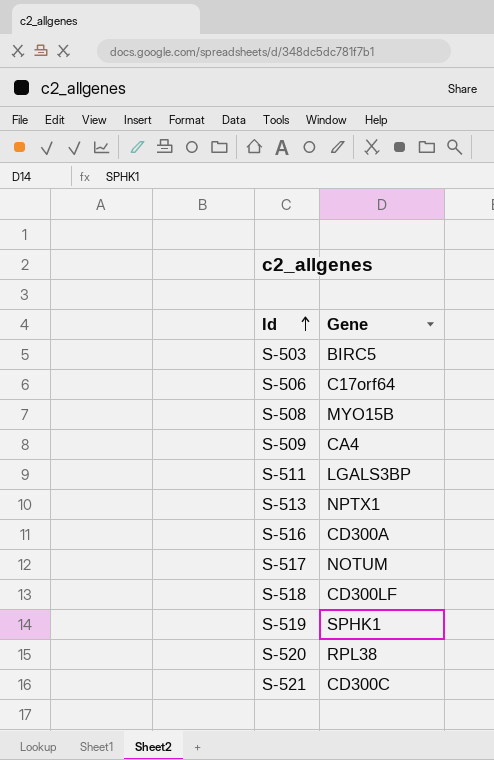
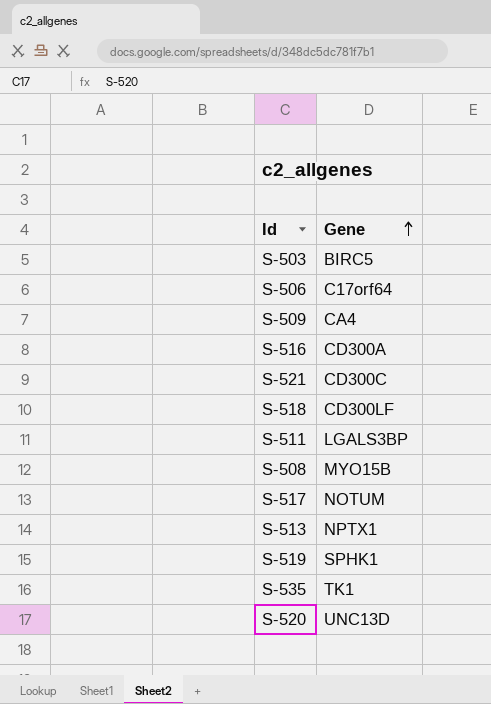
row order: Id ascending -> Gene ascending
row S-535: none -> TK1
S-520 | Gene: RPL38 -> UNC13D

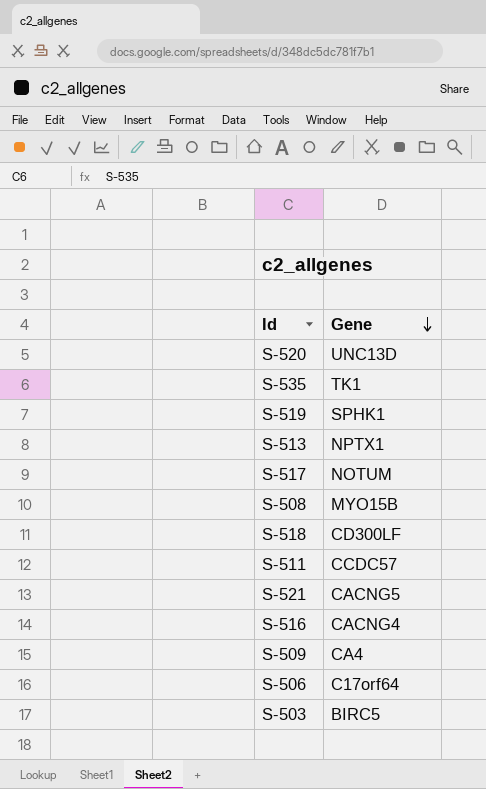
row order: Gene ascending -> Gene descending
S-511 | Gene: LGALS3BP -> CCDC57
S-521 | Gene: CD300C -> CACNG5
S-516 | Gene: CD300A -> CACNG4

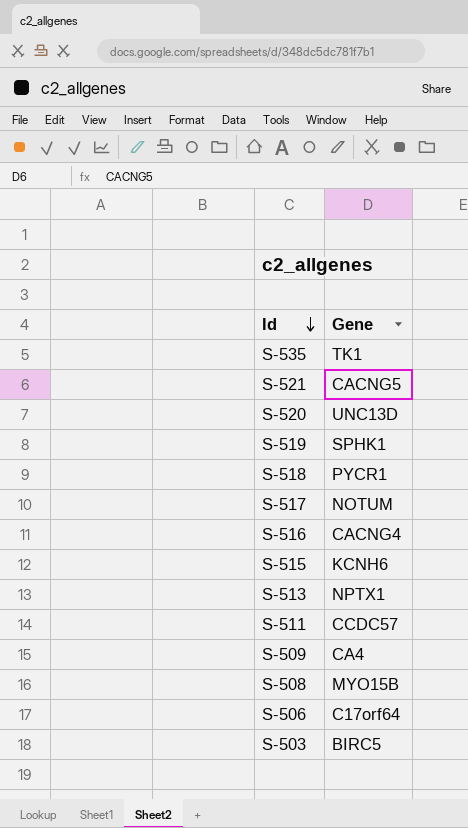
row order: Gene descending -> Id descending
S-518 | Gene: CD300LF -> PYCR1
row S-515: none -> KCNH6

